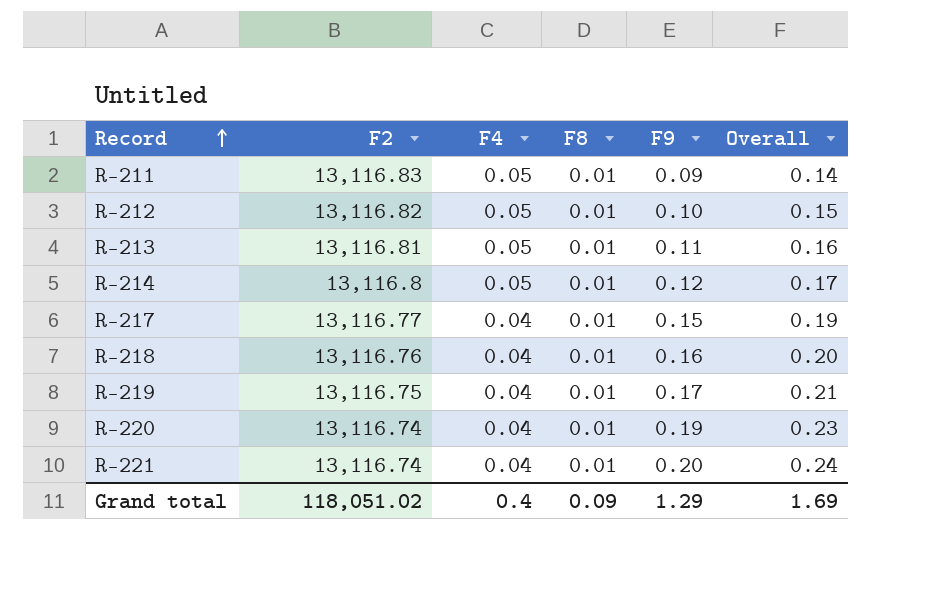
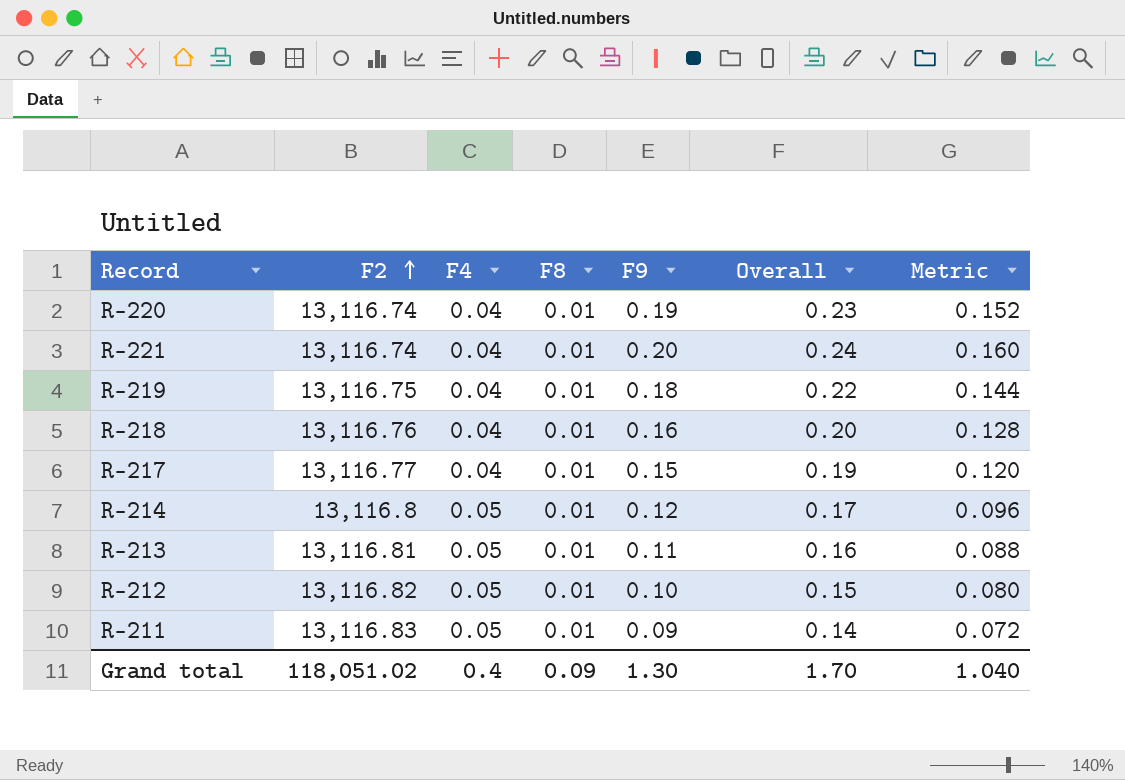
row order: Record ascending -> F2 ascending
column Metric | formula: none -> [F9] * 0.8
R-219 | F9: 0.17 -> 0.18
R-219 | Overall: 0.21 -> 0.22
Grand total | F9: 1.29 -> 1.30
Grand total | Overall: 1.69 -> 1.70

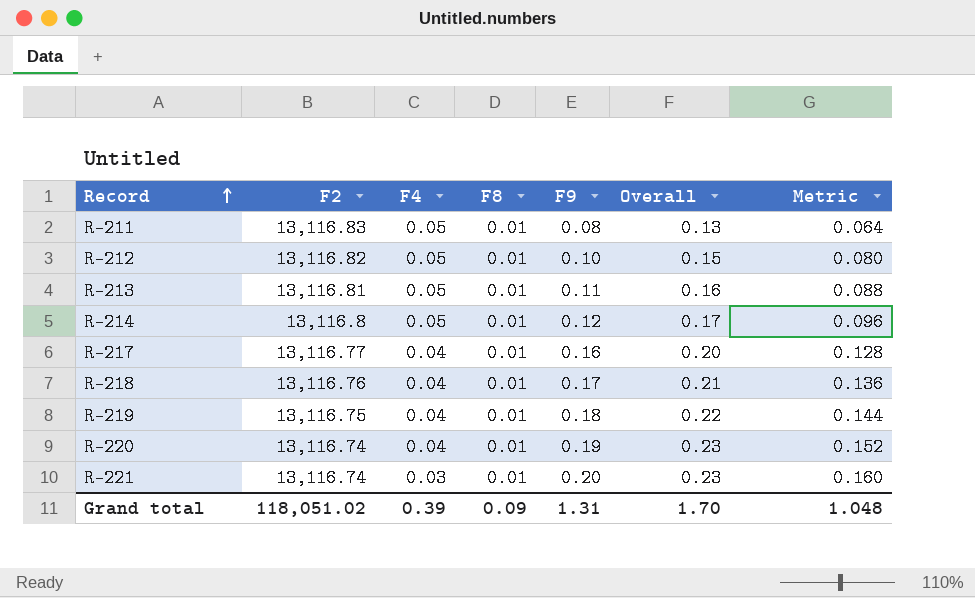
row order: F2 ascending -> Record ascending
R-211 | F9: 0.09 -> 0.08
R-211 | Overall: 0.14 -> 0.13
R-211 | Metric: 0.072 -> 0.064
R-217 | F9: 0.15 -> 0.16
R-217 | Overall: 0.19 -> 0.20
R-217 | Metric: 0.120 -> 0.128
R-218 | F9: 0.16 -> 0.17
R-218 | Overall: 0.20 -> 0.21
R-218 | Metric: 0.128 -> 0.136
R-221 | F4: 0.04 -> 0.03
R-221 | Overall: 0.24 -> 0.23
Grand total | F4: 0.4 -> 0.39
Grand total | F9: 1.30 -> 1.31
Grand total | Metric: 1.040 -> 1.048

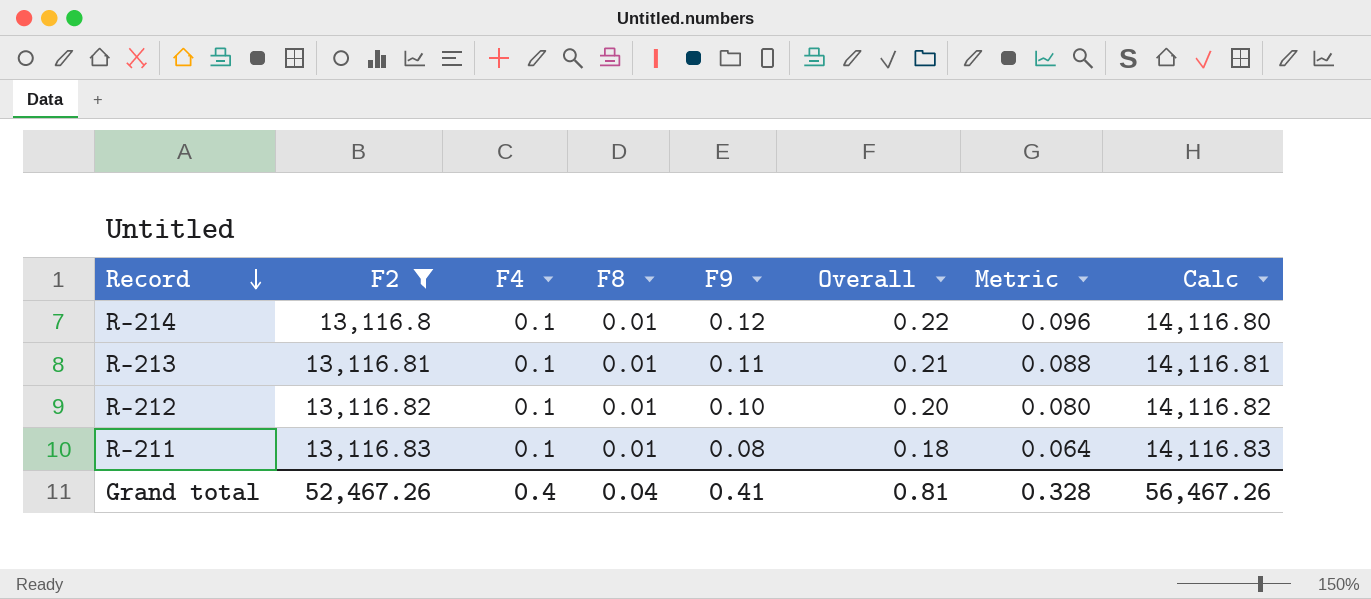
filter: none -> F2 >= 13,116.8
row order: Record ascending -> Record descending
column Calc | formula: none -> [F2] + 1000
R-214 | F4: 0.05 -> 0.1
R-214 | Overall: 0.17 -> 0.22
R-213 | F4: 0.05 -> 0.1
R-213 | Overall: 0.16 -> 0.21
R-212 | F4: 0.05 -> 0.1
R-212 | Overall: 0.15 -> 0.20
R-211 | F4: 0.05 -> 0.1
R-211 | Overall: 0.13 -> 0.18
Grand total | F2: 118,051.02 -> 52,467.26
Grand total | F4: 0.39 -> 0.4
Grand total | F8: 0.09 -> 0.04
Grand total | F9: 1.31 -> 0.41
Grand total | Overall: 1.70 -> 0.81
Grand total | Metric: 1.048 -> 0.328

